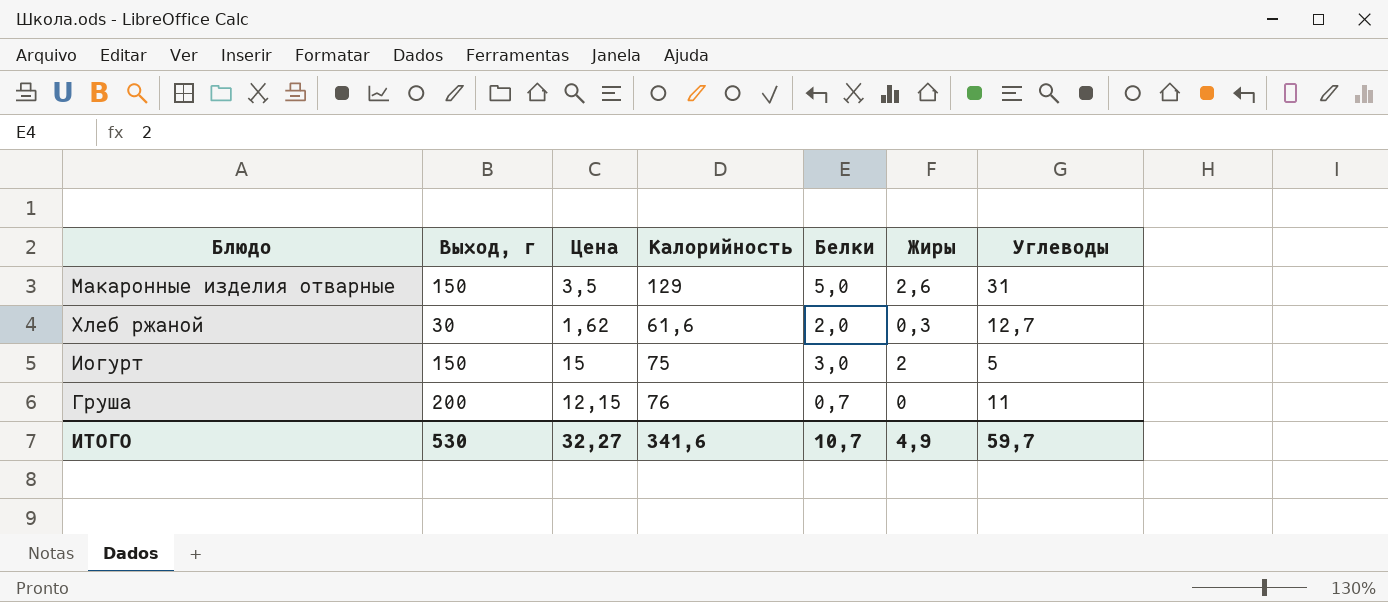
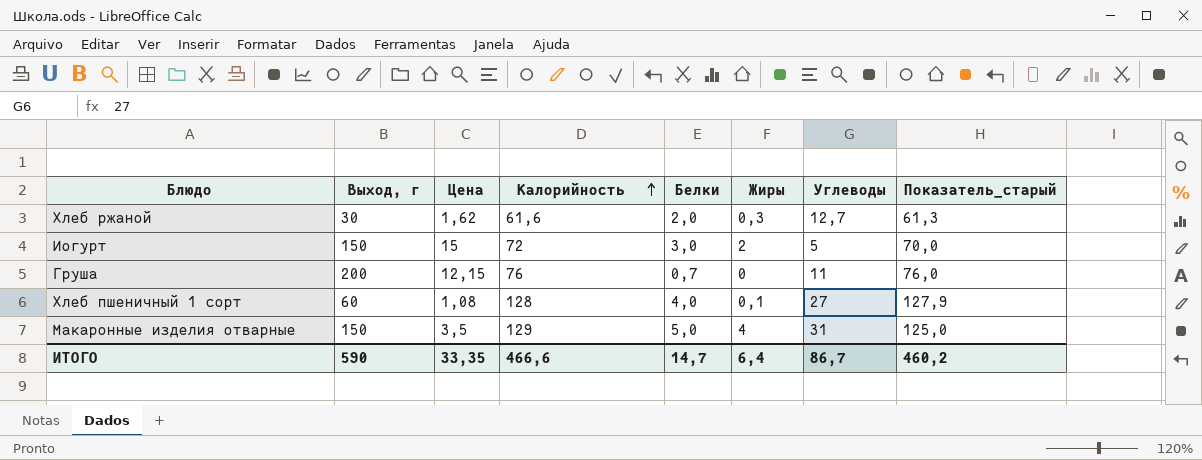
row order: none -> Калорийность ascending
column Показатель_старый | formula: none -> [Калорийность] - [Жиры]
Иогурт | Калорийность: 75 -> 72
row Хлеб пшеничный 1 сорт: none -> 60 | 1,08 | 128 | 4,0 | 0,1 | 27 | 127,9
Макаронные изделия отварные | Жиры: 2,6 -> 4
ИТОГО | Выход, г: 530 -> 590
ИТОГО | Цена: 32,27 -> 33,35
ИТОГО | Калорийность: 341,6 -> 466,6
ИТОГО | Белки: 10,7 -> 14,7
ИТОГО | Жиры: 4,9 -> 6,4
ИТОГО | Углеводы: 59,7 -> 86,7

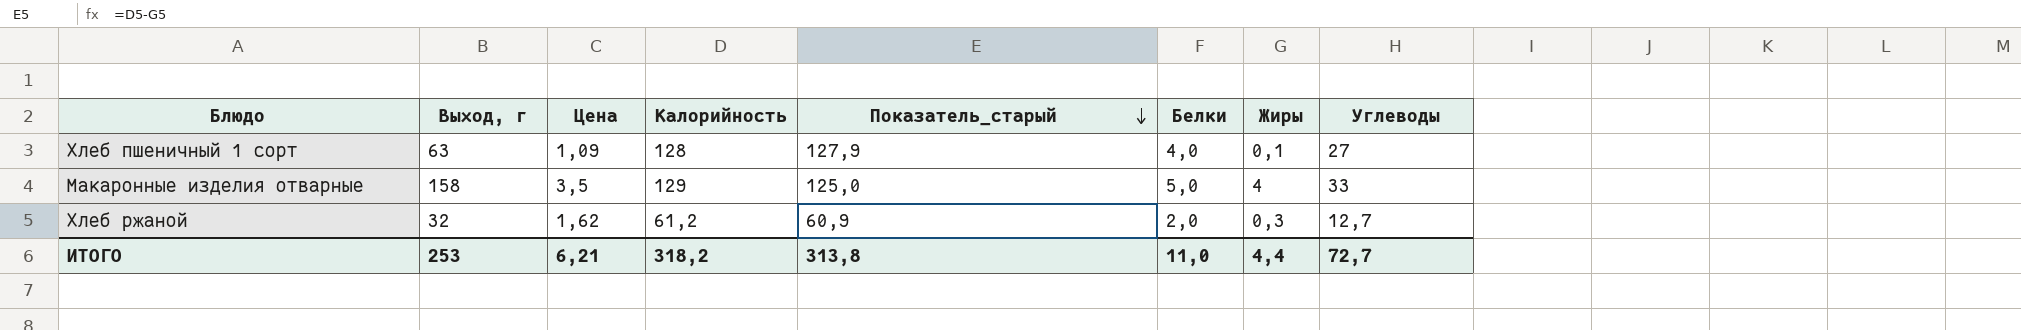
row order: Калорийность ascending -> Показатель_старый descending
column Показатель_старый | position: 8 -> 5
row Иогурт: 150 | 15 | 72 | 3,0 | 2 | 5 | 70,0 -> none
row Груша: 200 | 12,15 | 76 | 0,7 | 0 | 11 | 76,0 -> none
Хлеб пшеничный 1 сорт | Выход, г: 60 -> 63
Хлеб пшеничный 1 сорт | Цена: 1,08 -> 1,09
Макаронные изделия отварные | Выход, г: 150 -> 158
Макаронные изделия отварные | Углеводы: 31 -> 33
Хлеб ржаной | Выход, г: 30 -> 32
Хлеб ржаной | Калорийность: 61,6 -> 61,2
Хлеб ржаной | Показатель_старый: 61,3 -> 60,9
ИТОГО | Выход, г: 590 -> 253
ИТОГО | Цена: 33,35 -> 6,21
ИТОГО | Калорийность: 466,6 -> 318,2
ИТОГО | Показатель_старый: 460,2 -> 313,8
ИТОГО | Белки: 14,7 -> 11,0
ИТОГО | Жиры: 6,4 -> 4,4
ИТОГО | Углеводы: 86,7 -> 72,7

